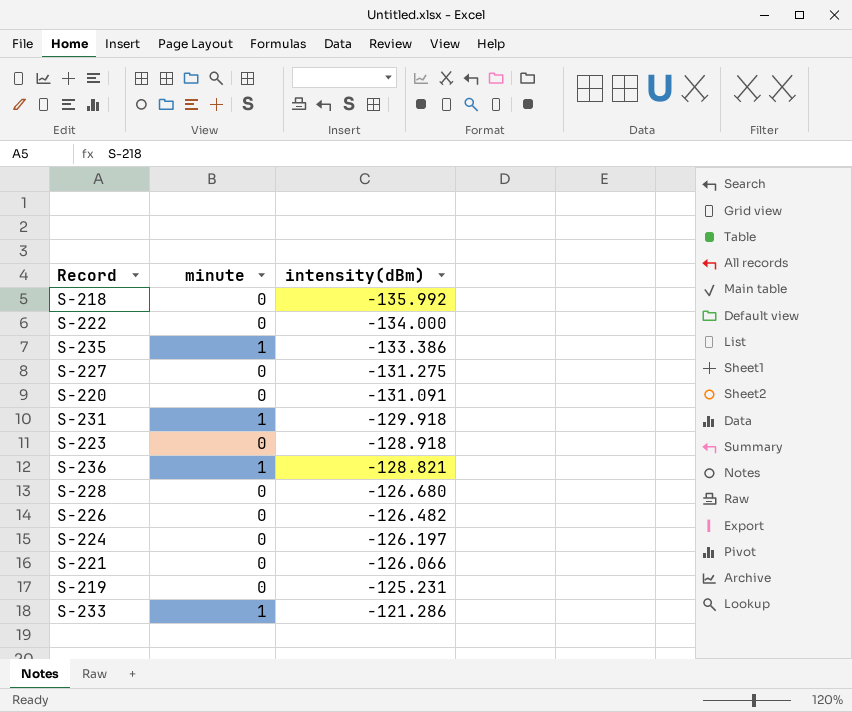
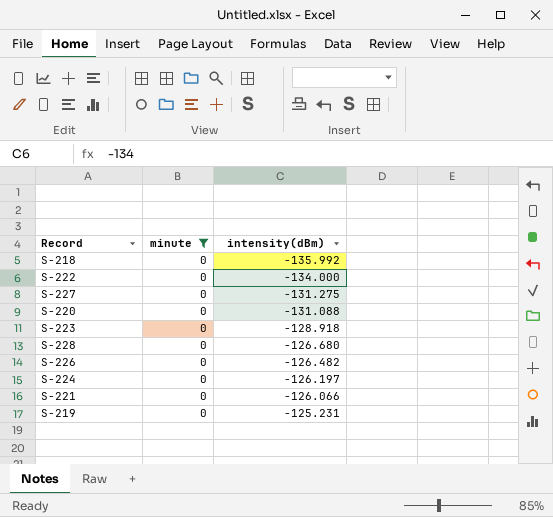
filter: none -> minute = 0
S-220 | intensity(dBm): -131.091 -> -131.088

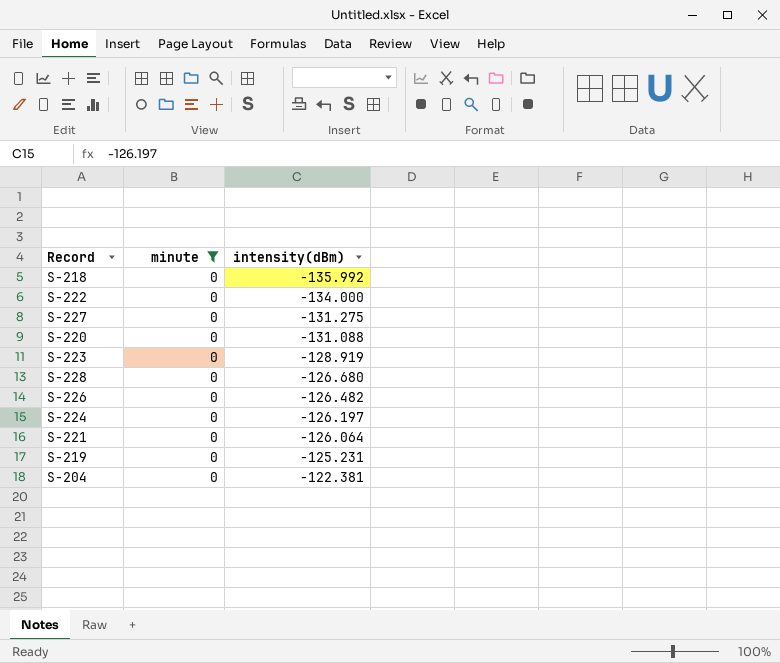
S-223 | intensity(dBm): -128.918 -> -128.919
S-221 | intensity(dBm): -126.066 -> -126.064
row S-204: none -> 0 | -122.381

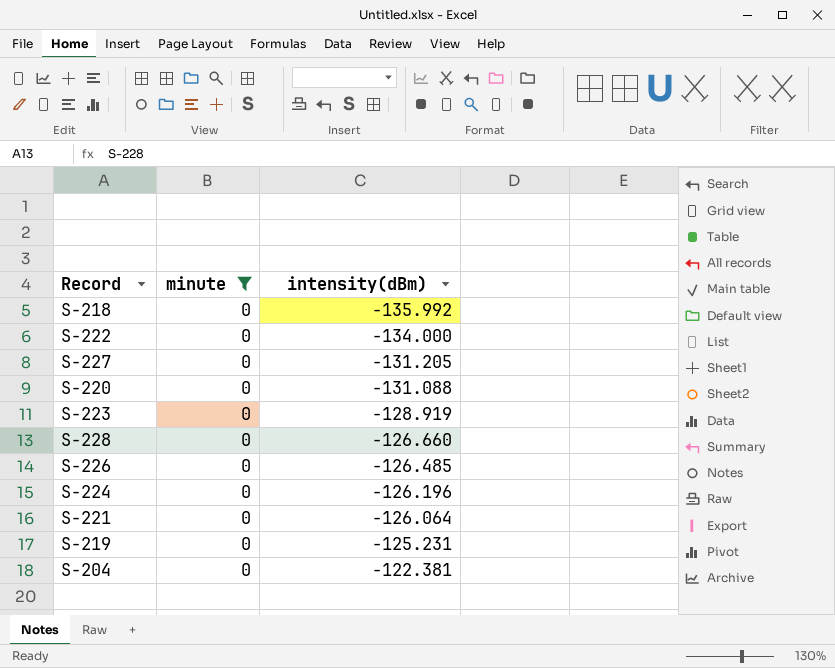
S-227 | intensity(dBm): -131.275 -> -131.205
S-228 | intensity(dBm): -126.680 -> -126.660
S-226 | intensity(dBm): -126.482 -> -126.485
S-224 | intensity(dBm): -126.197 -> -126.196

